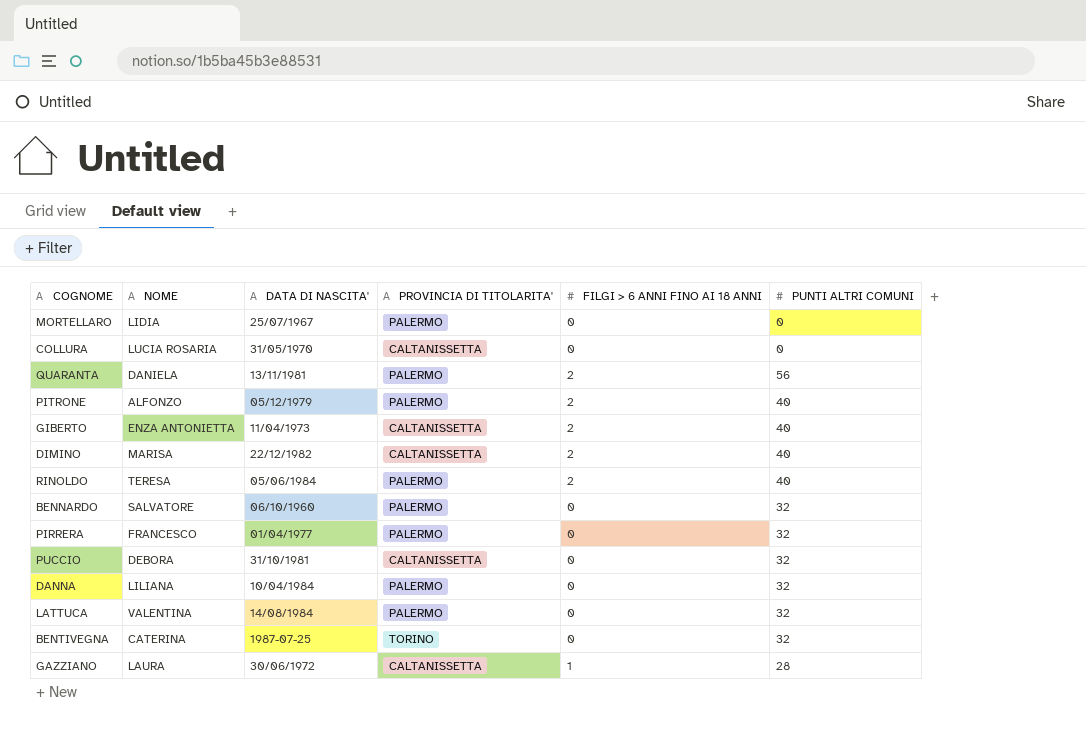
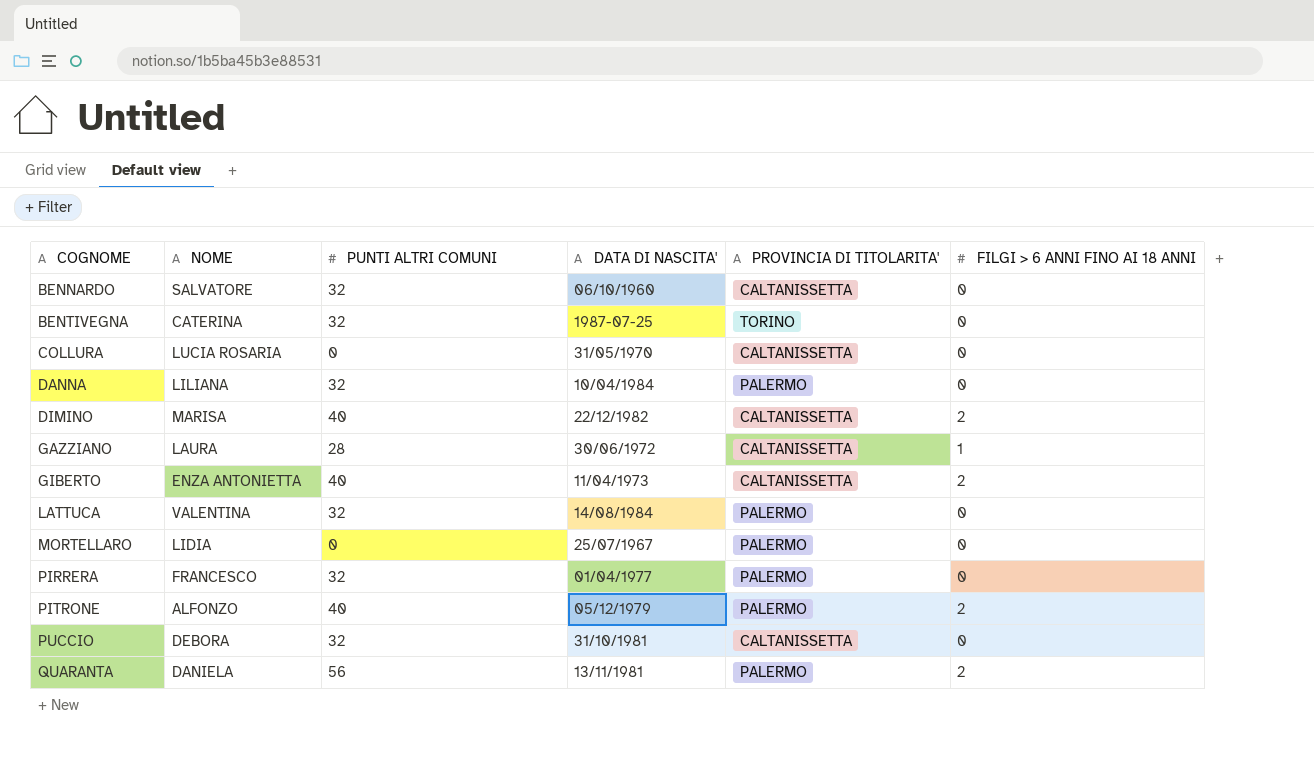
row order: none -> COGNOME ascending
column PUNTI ALTRI COMUNI | position: 6 -> 3
row RINOLDO: TERESA | 05/06/1984 | PALERMO | 2 | 40 -> none
BENNARDO | PROVINCIA DI TITOLARITA': PALERMO -> CALTANISSETTA

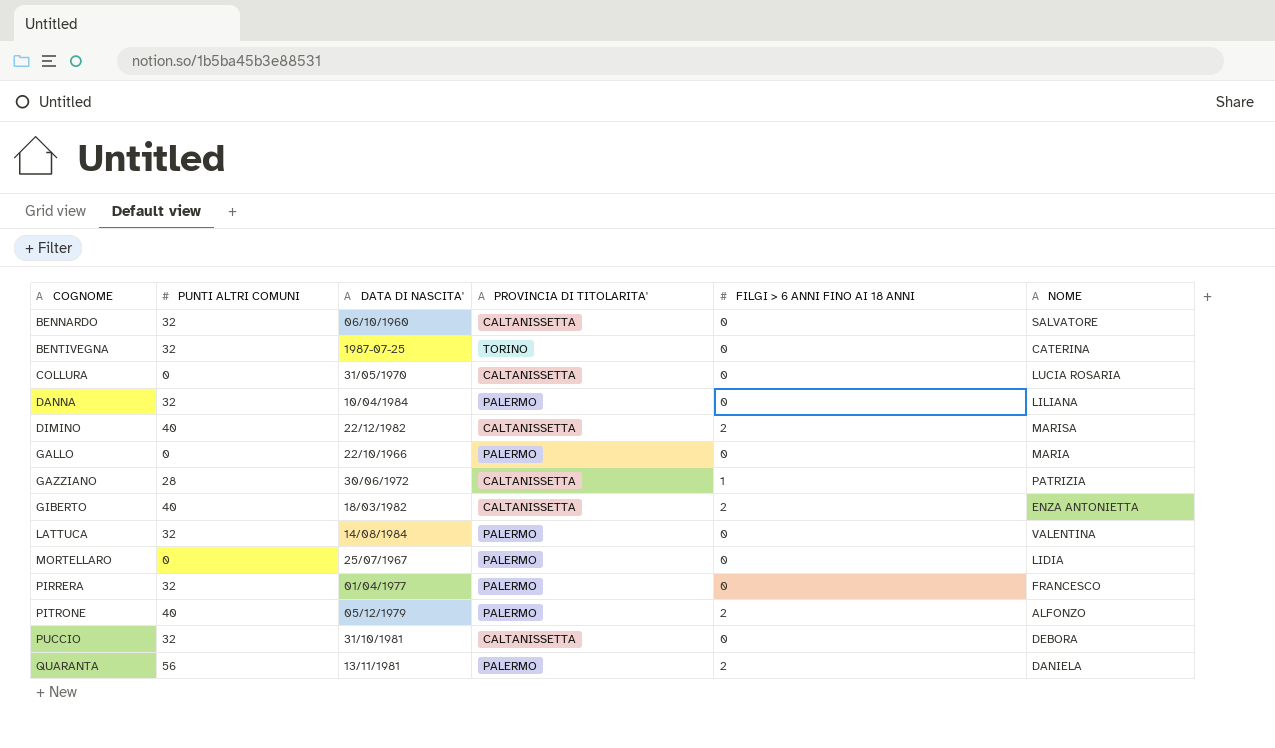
column NOME | position: 2 -> 6
row GALLO: none -> 0 | 22/10/1966 | PALERMO | 0 | MARIA
GAZZIANO | NOME: LAURA -> PATRIZIA
GIBERTO | DATA DI NASCITA': 11/04/1973 -> 18/03/1982

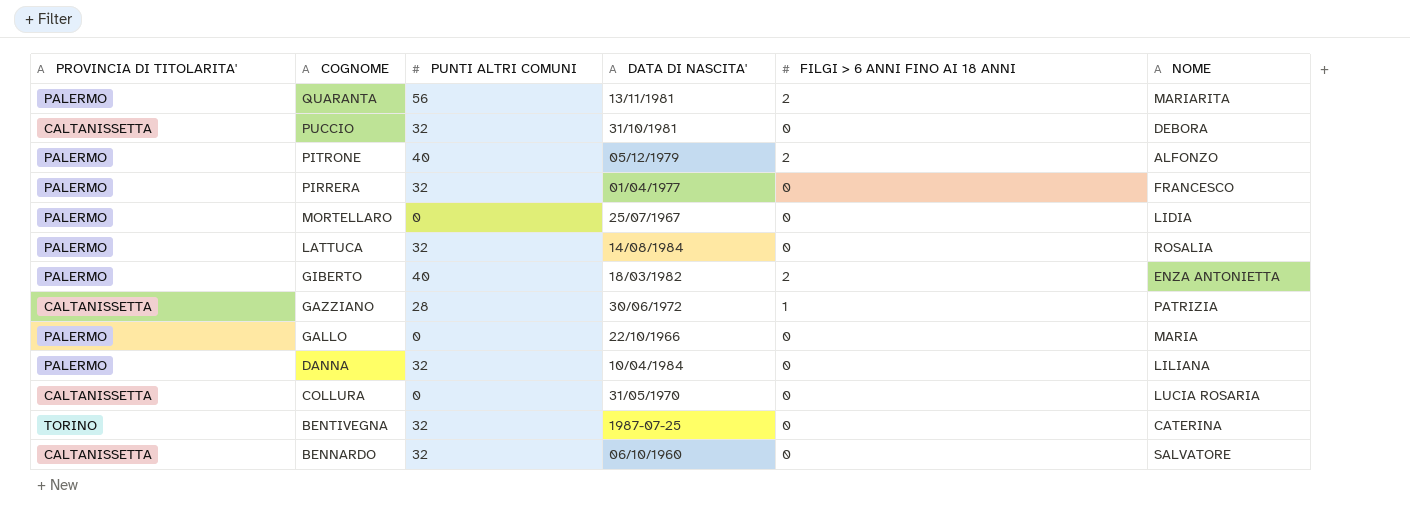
row order: COGNOME ascending -> COGNOME descending
column PROVINCIA DI TITOLARITA' | position: 4 -> 1
row DIMINO: 40 | 22/12/1982 | CALTANISSETTA | 2 | MARISA -> none
QUARANTA | NOME: DANIELA -> MARIARITA
LATTUCA | NOME: VALENTINA -> ROSALIA
GIBERTO | PROVINCIA DI TITOLARITA': CALTANISSETTA -> PALERMO

